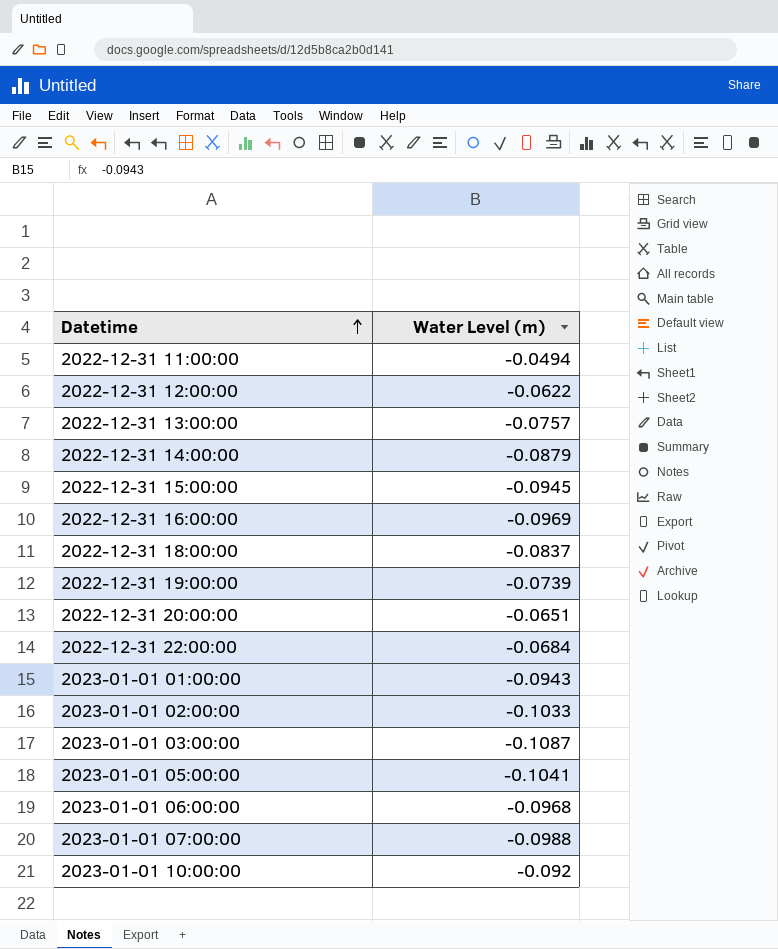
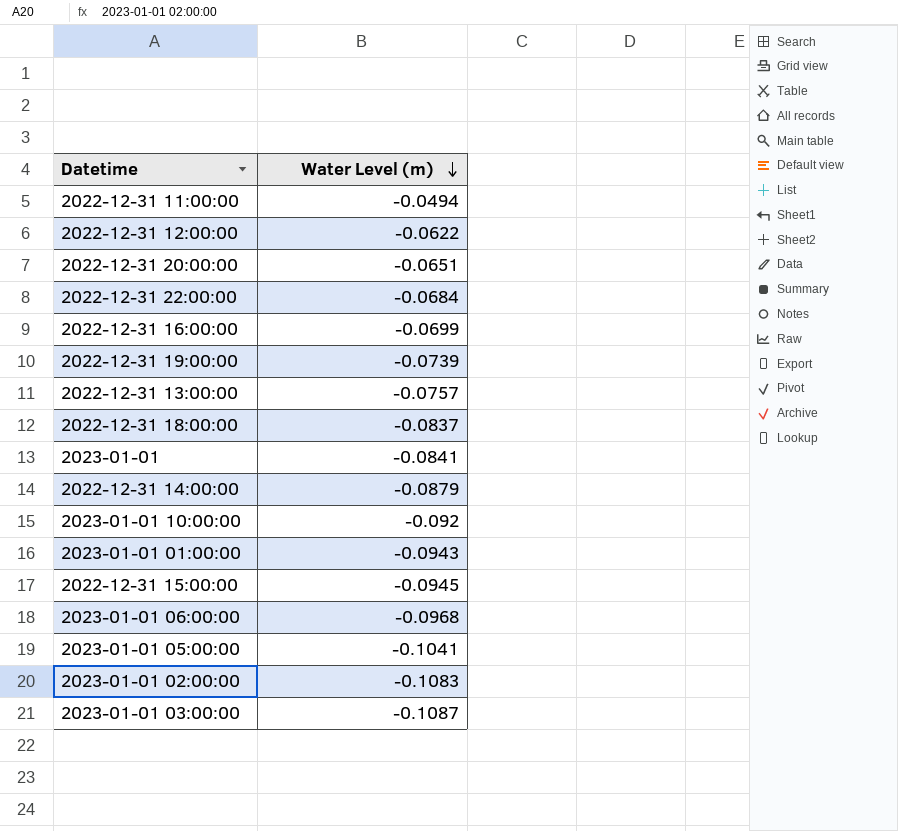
row order: Datetime ascending -> Water Level (m) descending
row 2023-01-01 07:00:00: -0.0988 -> none
2022-12-31 16:00:00 | Water Level (m): -0.0969 -> -0.0699
row 2023-01-01: none -> -0.0841
2023-01-01 02:00:00 | Water Level (m): -0.1033 -> -0.1083

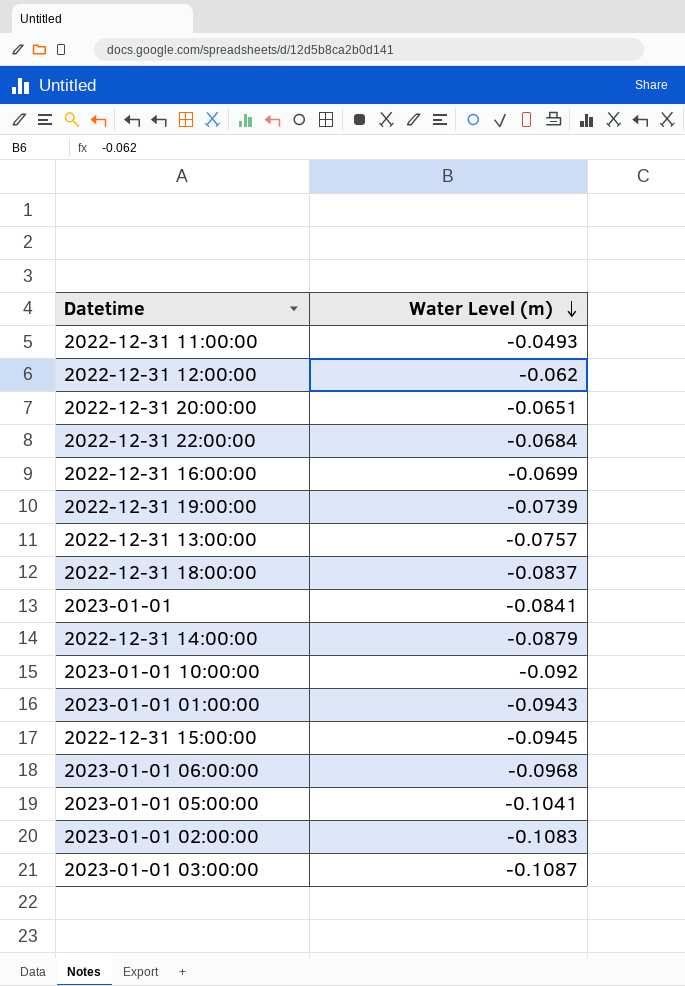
2022-12-31 11:00:00 | Water Level (m): -0.0494 -> -0.0493
2022-12-31 12:00:00 | Water Level (m): -0.0622 -> -0.062

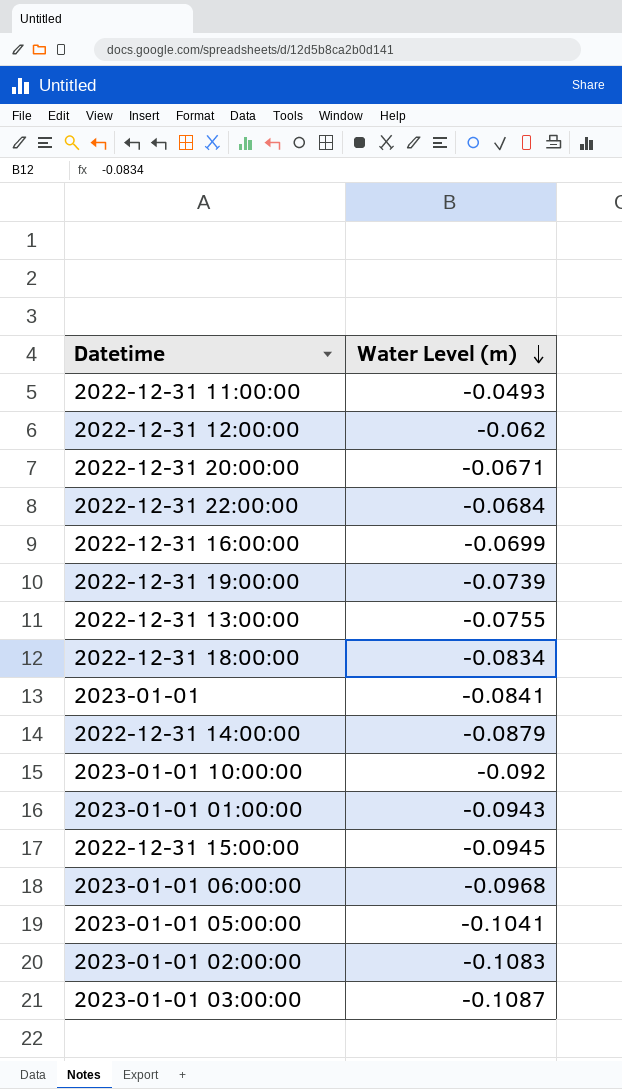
2022-12-31 20:00:00 | Water Level (m): -0.0651 -> -0.0671
2022-12-31 13:00:00 | Water Level (m): -0.0757 -> -0.0755
2022-12-31 18:00:00 | Water Level (m): -0.0837 -> -0.0834

